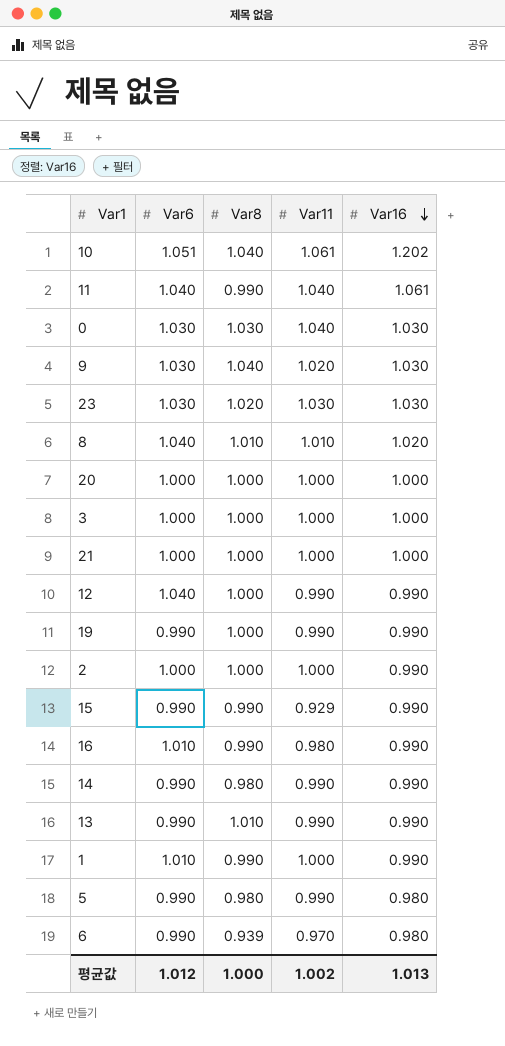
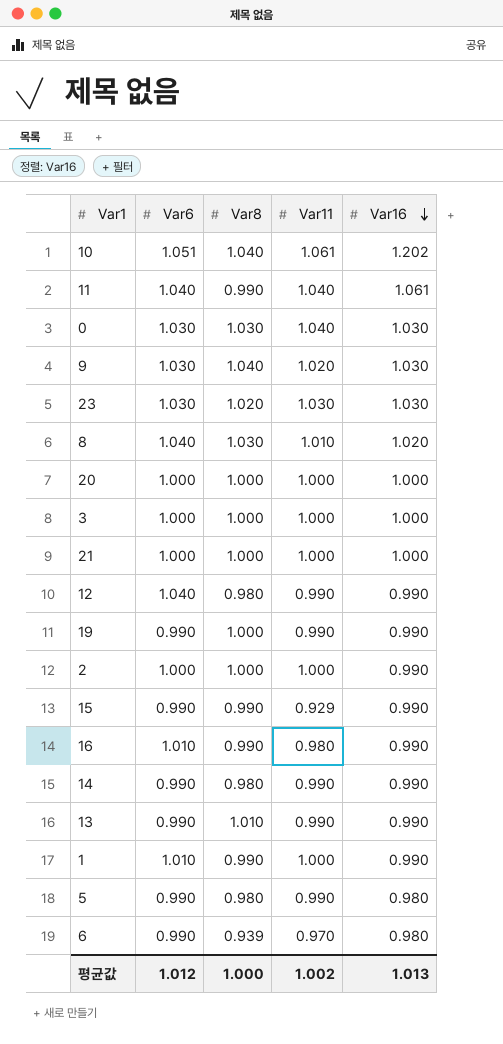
8 | Var8: 1.010 -> 1.030
12 | Var8: 1.000 -> 0.980

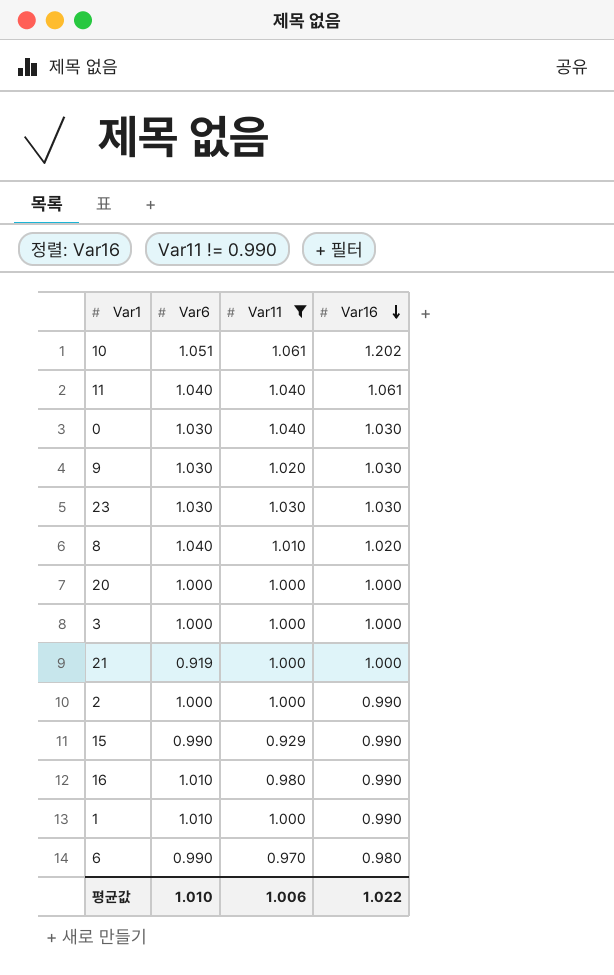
filter: none -> Var11 != 0.990
column Var8 | position: 3 -> none
21 | Var6: 1.000 -> 0.919
평균값 | Var6: 1.012 -> 1.010
평균값 | Var11: 1.002 -> 1.006
평균값 | Var16: 1.013 -> 1.022

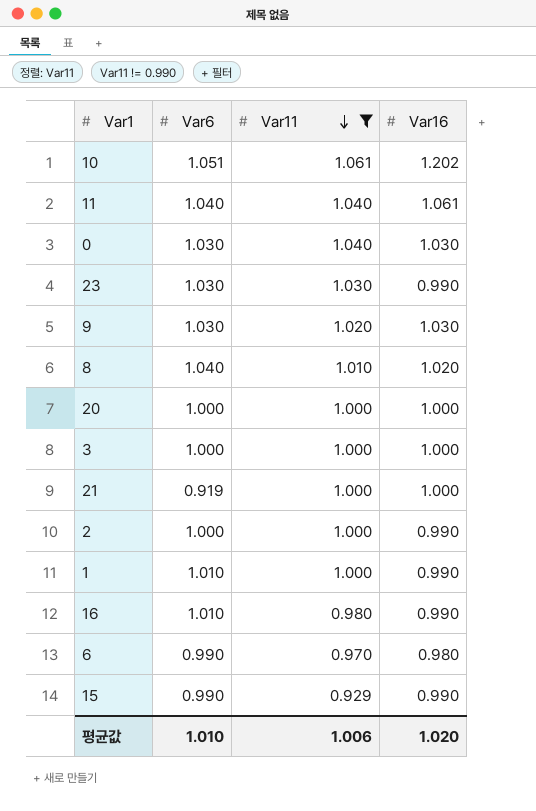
row order: Var16 descending -> Var11 descending
23 | Var16: 1.030 -> 0.990
평균값 | Var16: 1.022 -> 1.020

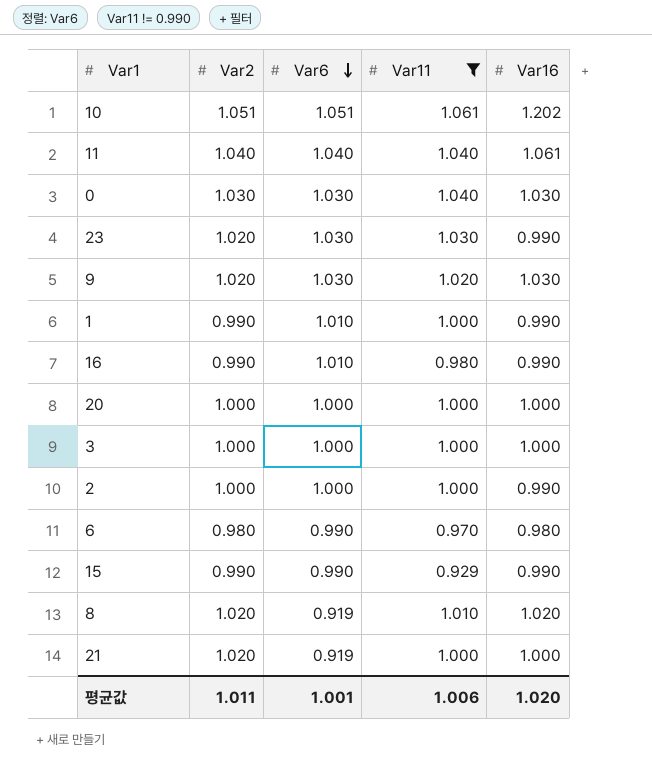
row order: Var11 descending -> Var6 descending
column Var2 | position: none -> 2
8 | Var6: 1.040 -> 0.919
평균값 | Var6: 1.010 -> 1.001

